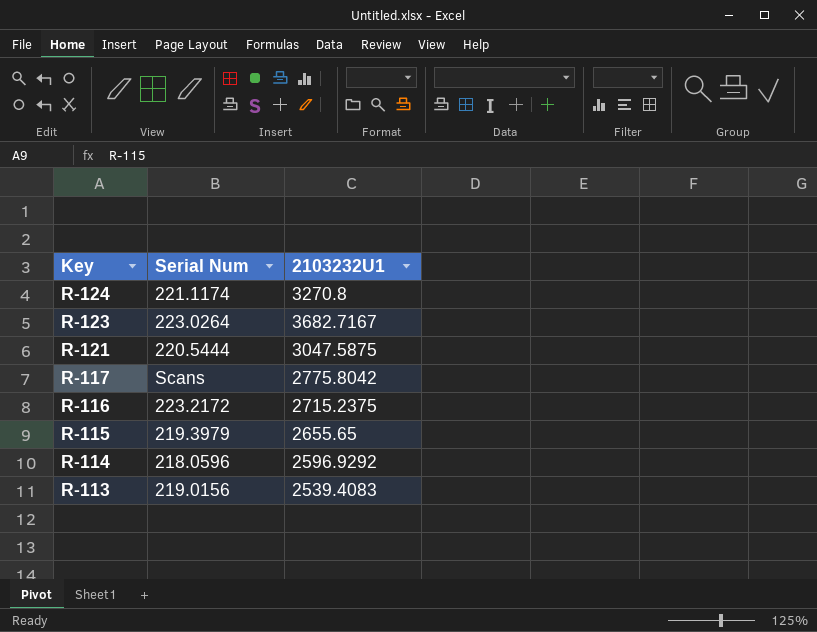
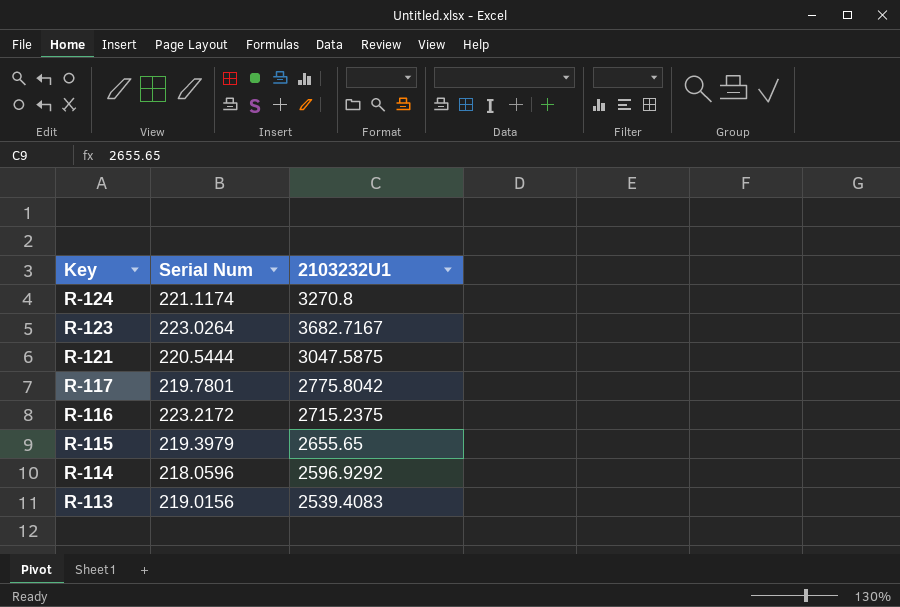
R-117 | Serial Num: Scans -> 219.7801

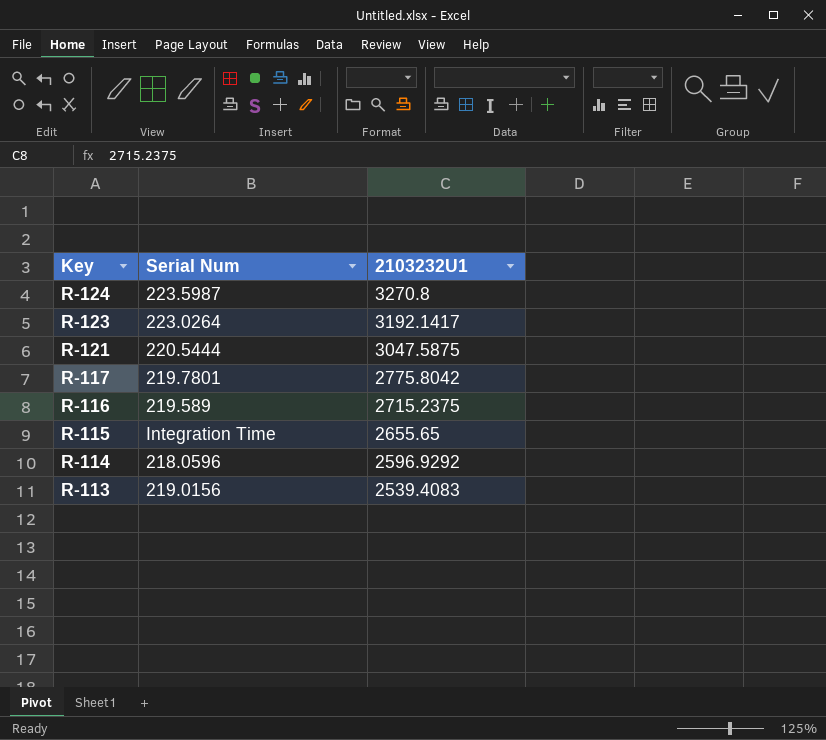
R-124 | Serial Num: 221.1174 -> 223.5987
R-123 | 2103232U1: 3682.7167 -> 3192.1417
R-116 | Serial Num: 223.2172 -> 219.589
R-115 | Serial Num: 219.3979 -> Integration Time

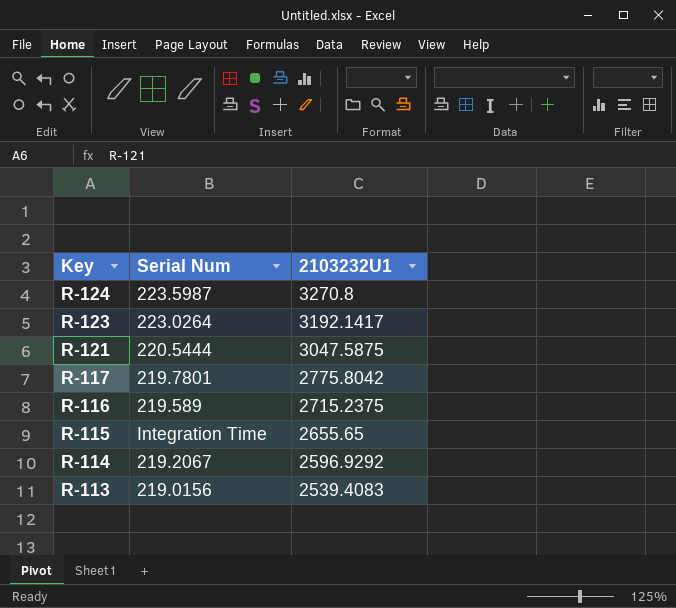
R-114 | Serial Num: 218.0596 -> 219.2067

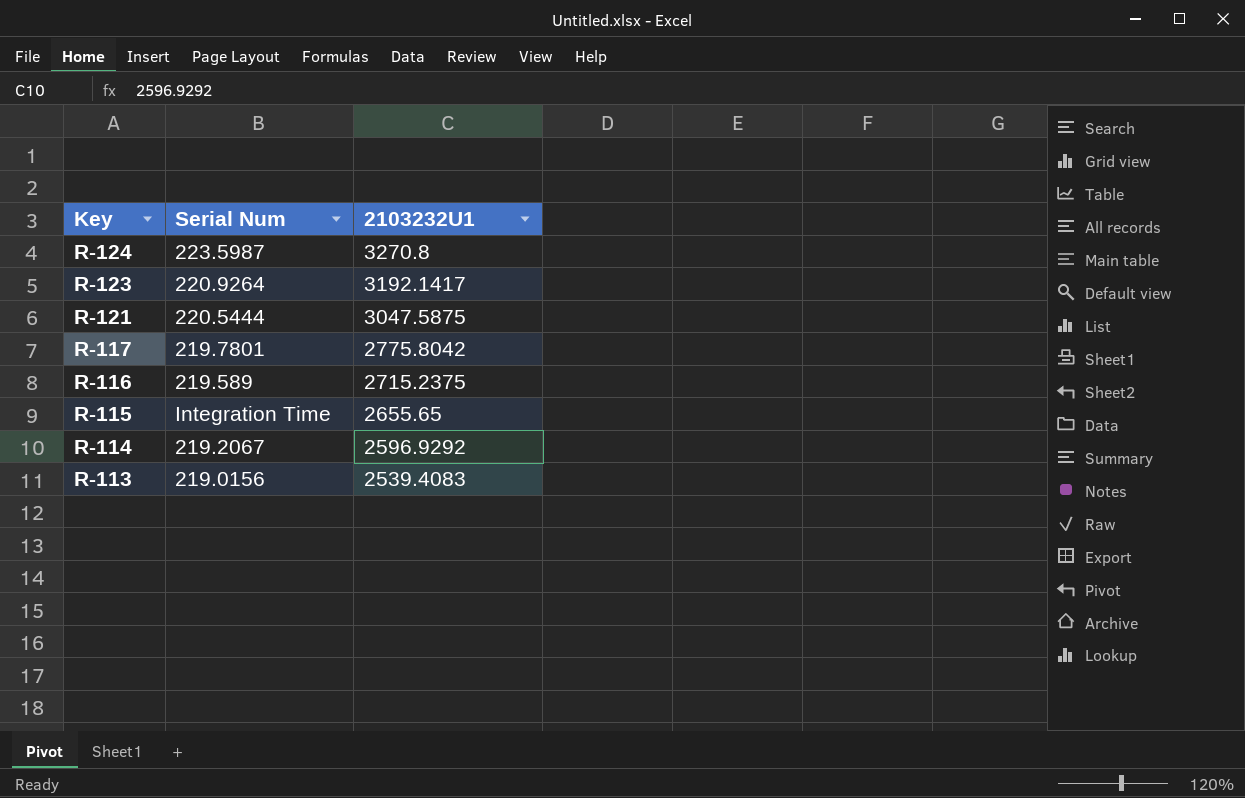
R-123 | Serial Num: 223.0264 -> 220.9264

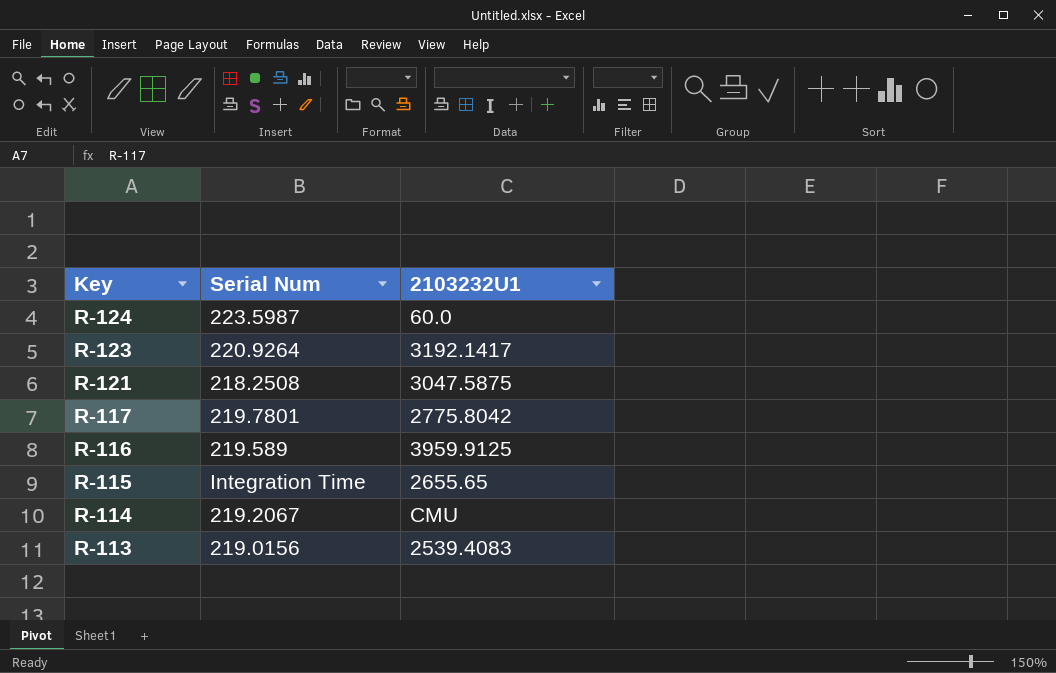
R-124 | 2103232U1: 3270.8 -> 60.0
R-121 | Serial Num: 220.5444 -> 218.2508
R-116 | 2103232U1: 2715.2375 -> 3959.9125
R-114 | 2103232U1: 2596.9292 -> CMU

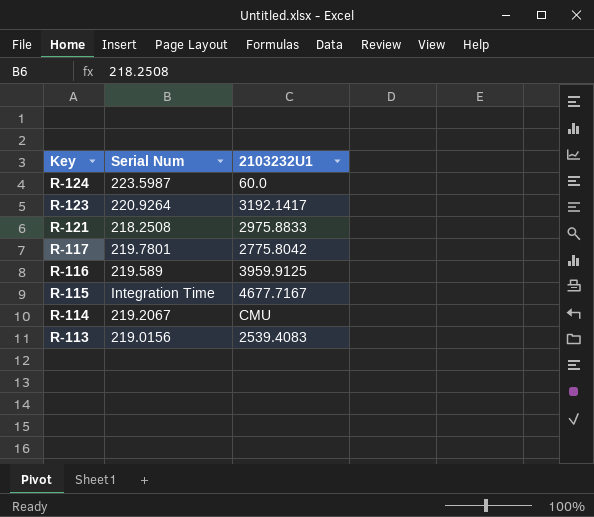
R-121 | 2103232U1: 3047.5875 -> 2975.8833
R-115 | 2103232U1: 2655.65 -> 4677.7167

